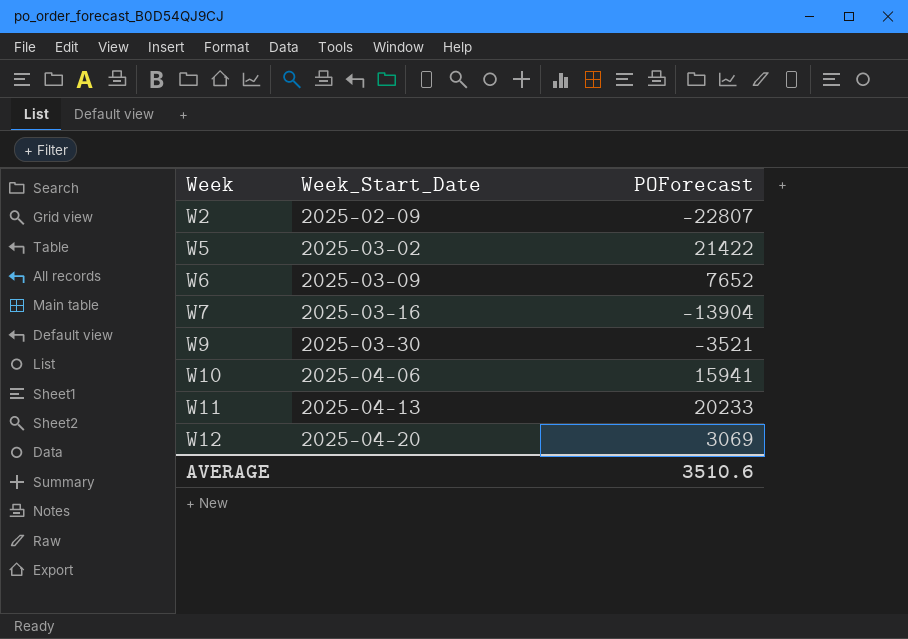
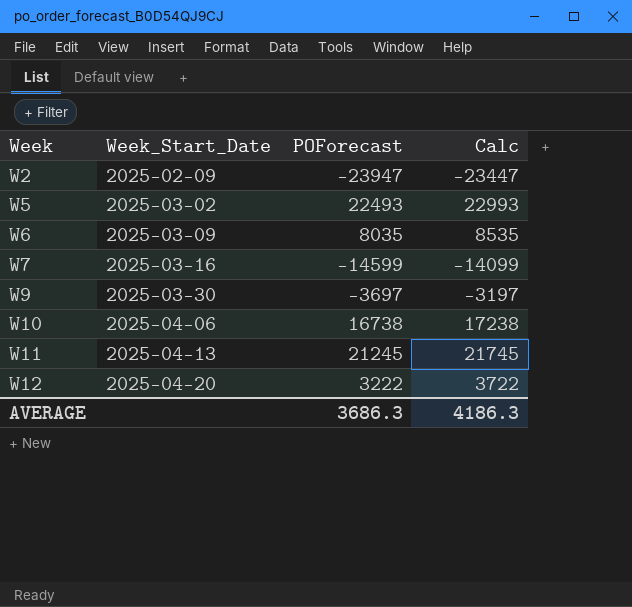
column Calc | formula: none -> [POForecast] + 500
W2 | POForecast: -22807 -> -23947
W5 | POForecast: 21422 -> 22493
W6 | POForecast: 7652 -> 8035
W7 | POForecast: -13904 -> -14599
W9 | POForecast: -3521 -> -3697
W10 | POForecast: 15941 -> 16738
W11 | POForecast: 20233 -> 21245
W12 | POForecast: 3069 -> 3222
AVERAGE | POForecast: 3510.6 -> 3686.3

